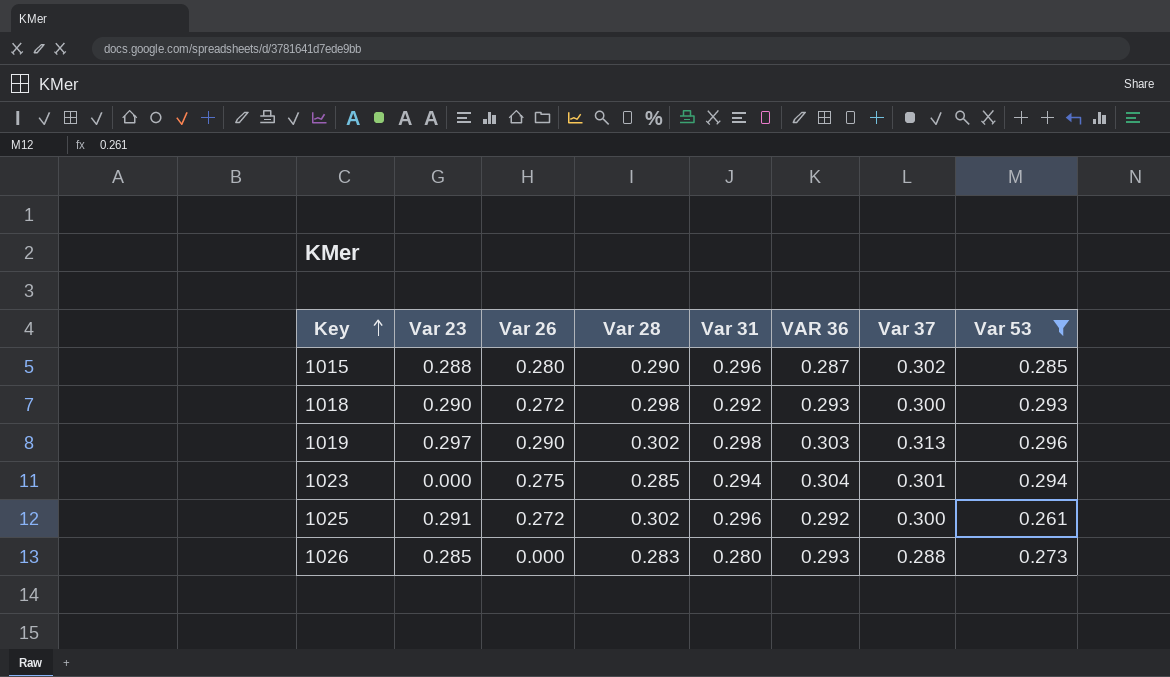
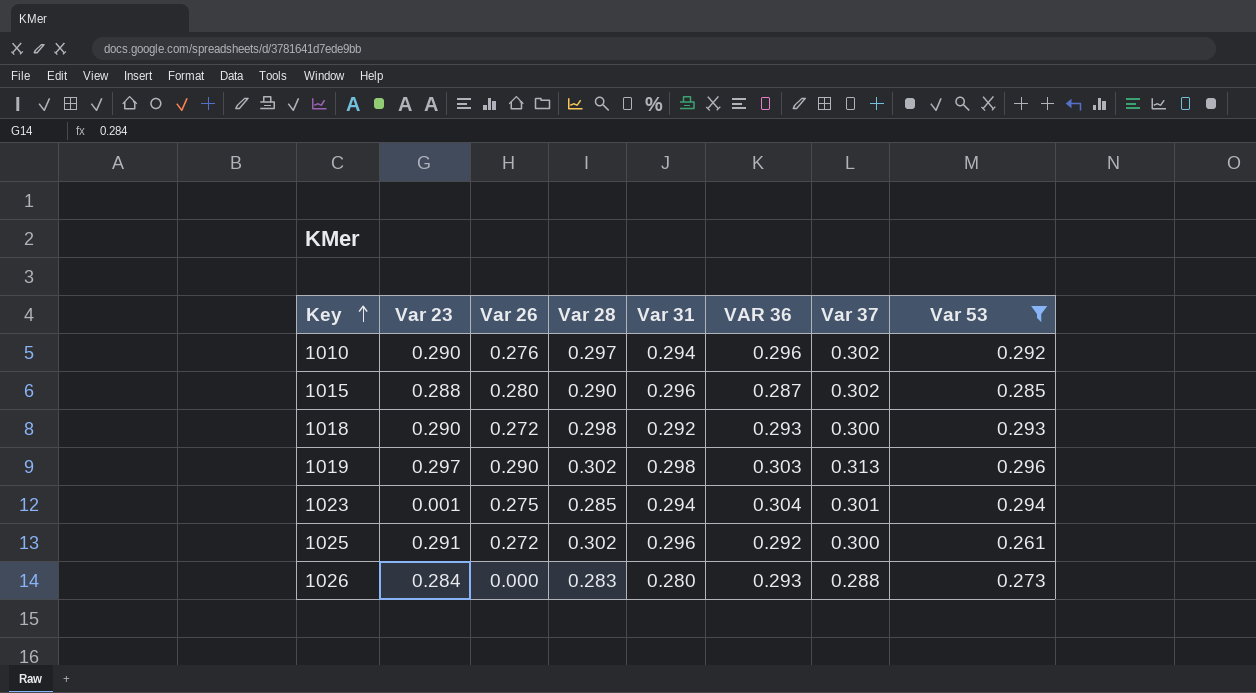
row 1010: none -> 0.290 | 0.276 | 0.297 | 0.294 | 0.296 | 0.302 | 0.292
1023 | Var 23: 0.000 -> 0.001
1026 | Var 23: 0.285 -> 0.284

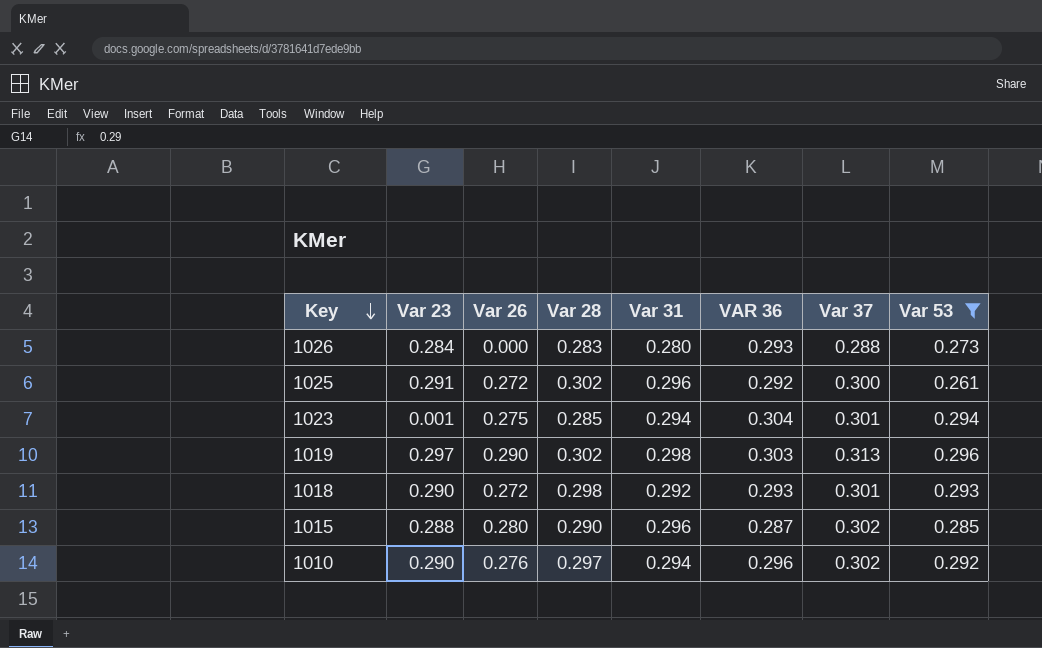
row order: Key ascending -> Key descending
1018 | Var 37: 0.300 -> 0.301

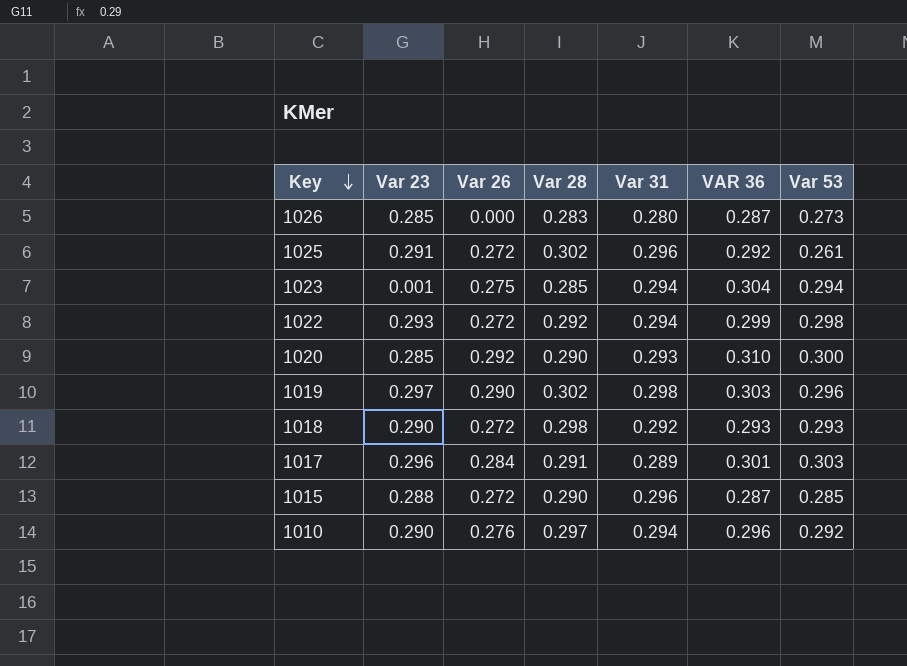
filter: Var 53 <= 0.296 -> none
column Var 37 | position: 7 -> none
1026 | Var 23: 0.284 -> 0.285
1026 | VAR 36: 0.293 -> 0.287
1015 | Var 26: 0.280 -> 0.272

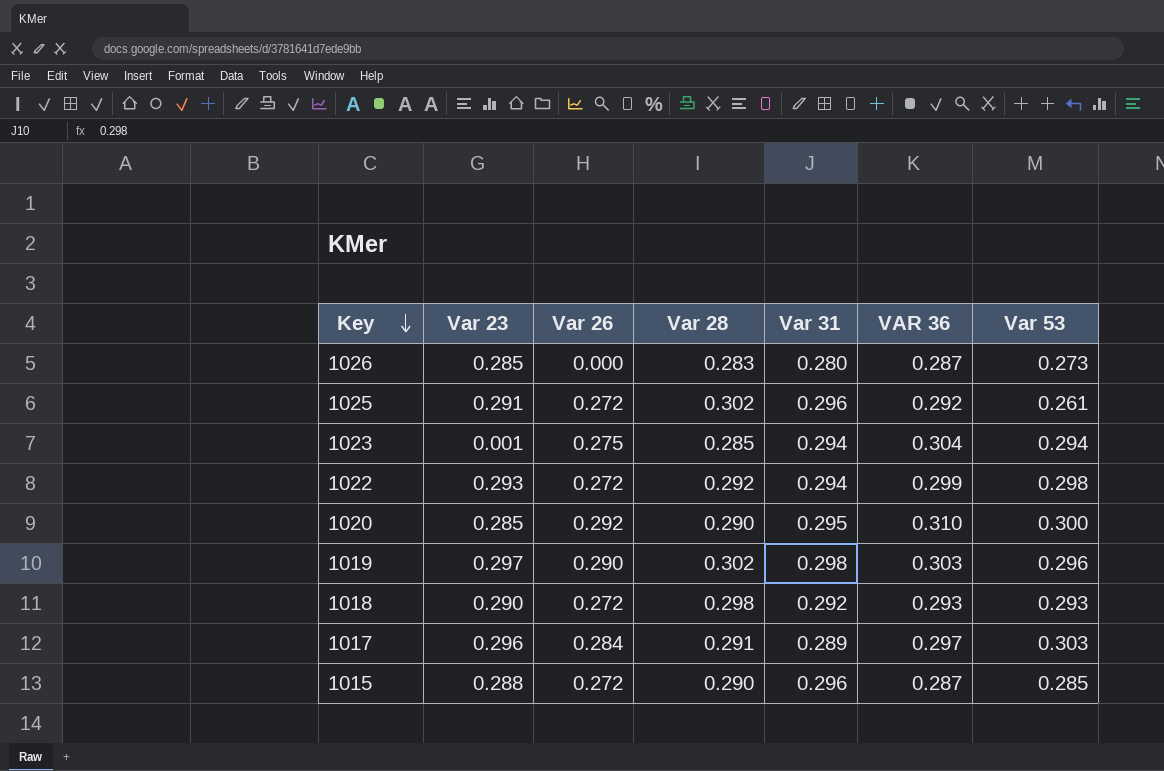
row 1010: 0.290 | 0.276 | 0.297 | 0.294 | 0.296 | 0.292 -> none
1020 | Var 31: 0.293 -> 0.295
1017 | VAR 36: 0.301 -> 0.297

